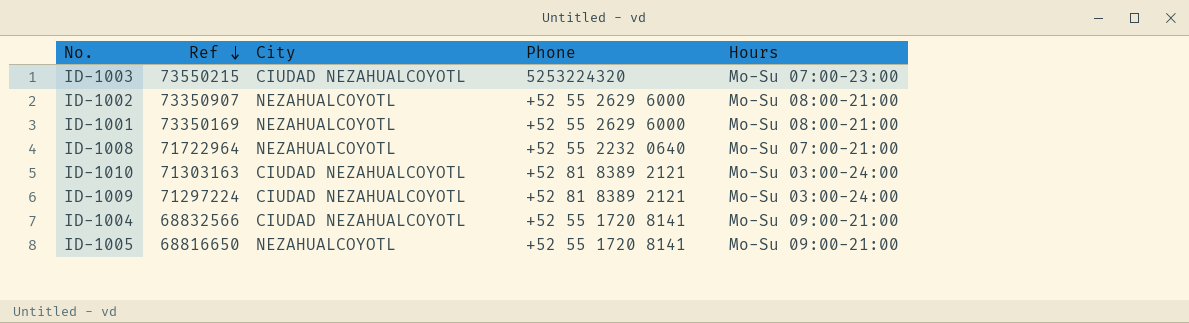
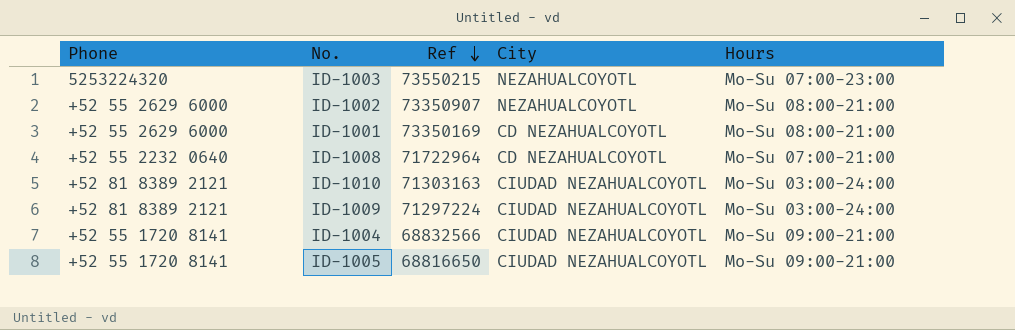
column Phone | position: 4 -> 1
ID-1003 | City: CIUDAD NEZAHUALCOYOTL -> NEZAHUALCOYOTL
ID-1001 | City: NEZAHUALCOYOTL -> CD NEZAHUALCOYOTL
ID-1008 | City: NEZAHUALCOYOTL -> CD NEZAHUALCOYOTL
ID-1005 | City: NEZAHUALCOYOTL -> CIUDAD NEZAHUALCOYOTL

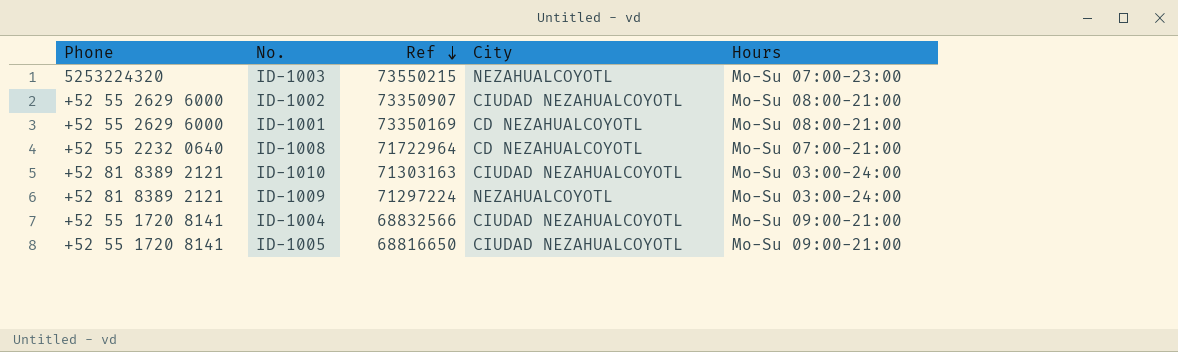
ID-1002 | City: NEZAHUALCOYOTL -> CIUDAD NEZAHUALCOYOTL
ID-1009 | City: CIUDAD NEZAHUALCOYOTL -> NEZAHUALCOYOTL

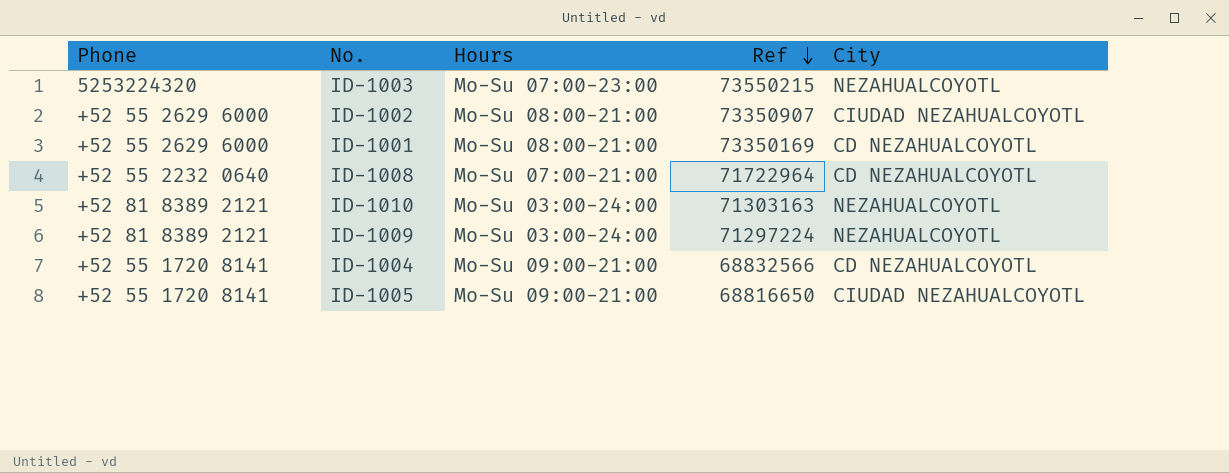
column Hours | position: 5 -> 3
ID-1010 | City: CIUDAD NEZAHUALCOYOTL -> NEZAHUALCOYOTL
ID-1004 | City: CIUDAD NEZAHUALCOYOTL -> CD NEZAHUALCOYOTL

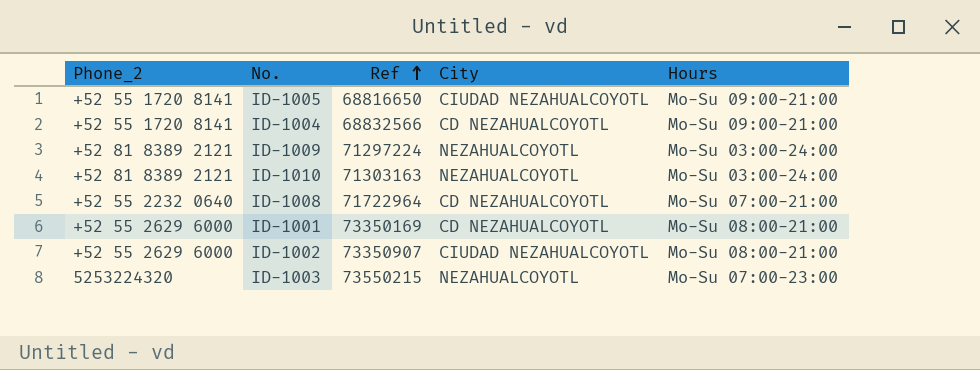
row order: Ref descending -> Ref ascending
column name: Phone -> Phone_2
column Hours | position: 3 -> 5

